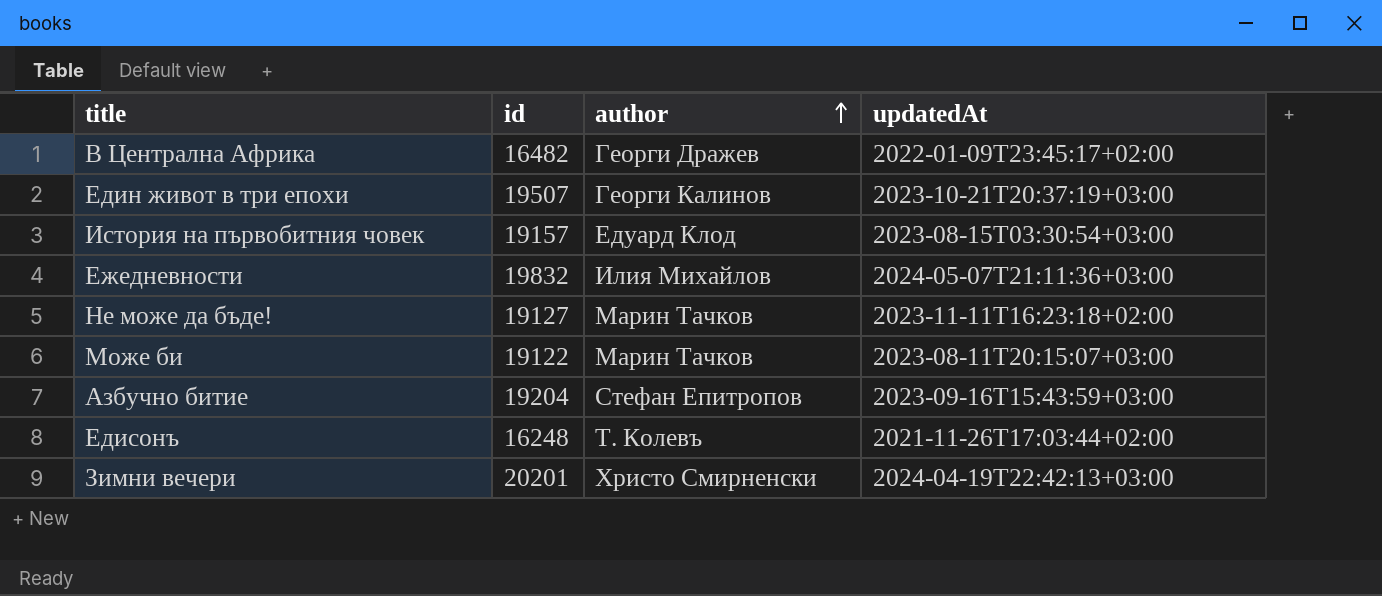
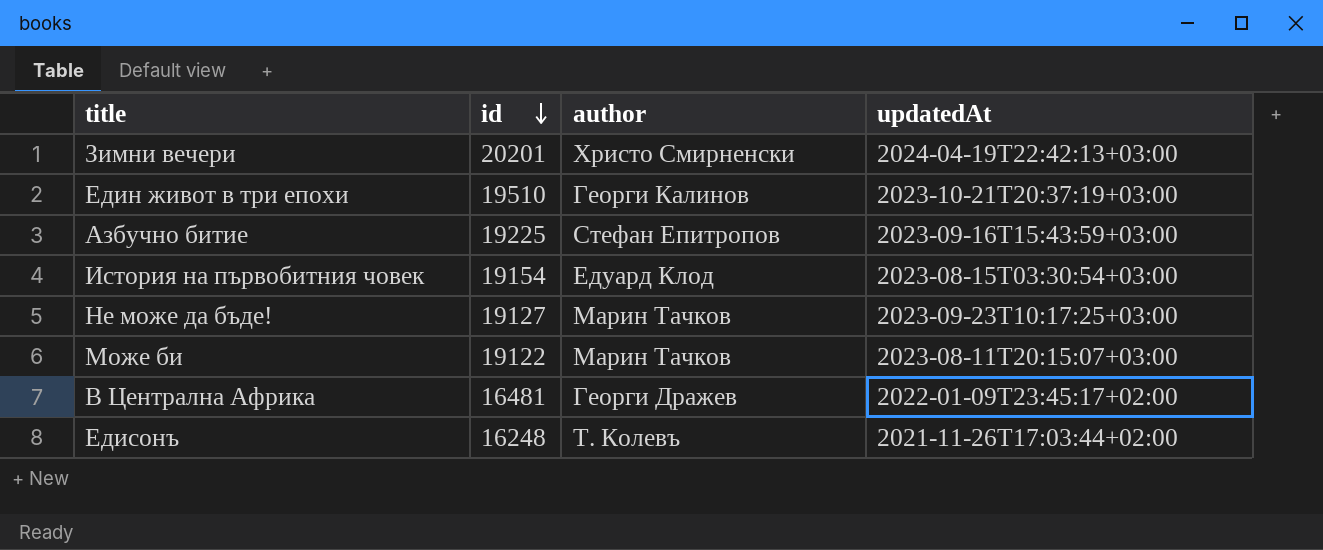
row order: author ascending -> id descending
row Ежедневности: 19832 | Илия Михайлов | 2024-05-07T21:11:36+03:00 -> none
Един живот в три епохи | id: 19507 -> 19510
Азбучно битие | id: 19204 -> 19225
История на първобитния човек | id: 19157 -> 19154
Не може да бъде! | updatedAt: 2023-11-11T16:23:18+02:00 -> 2023-09-23T10:17:25+03:00
В Централна Африка | id: 16482 -> 16481

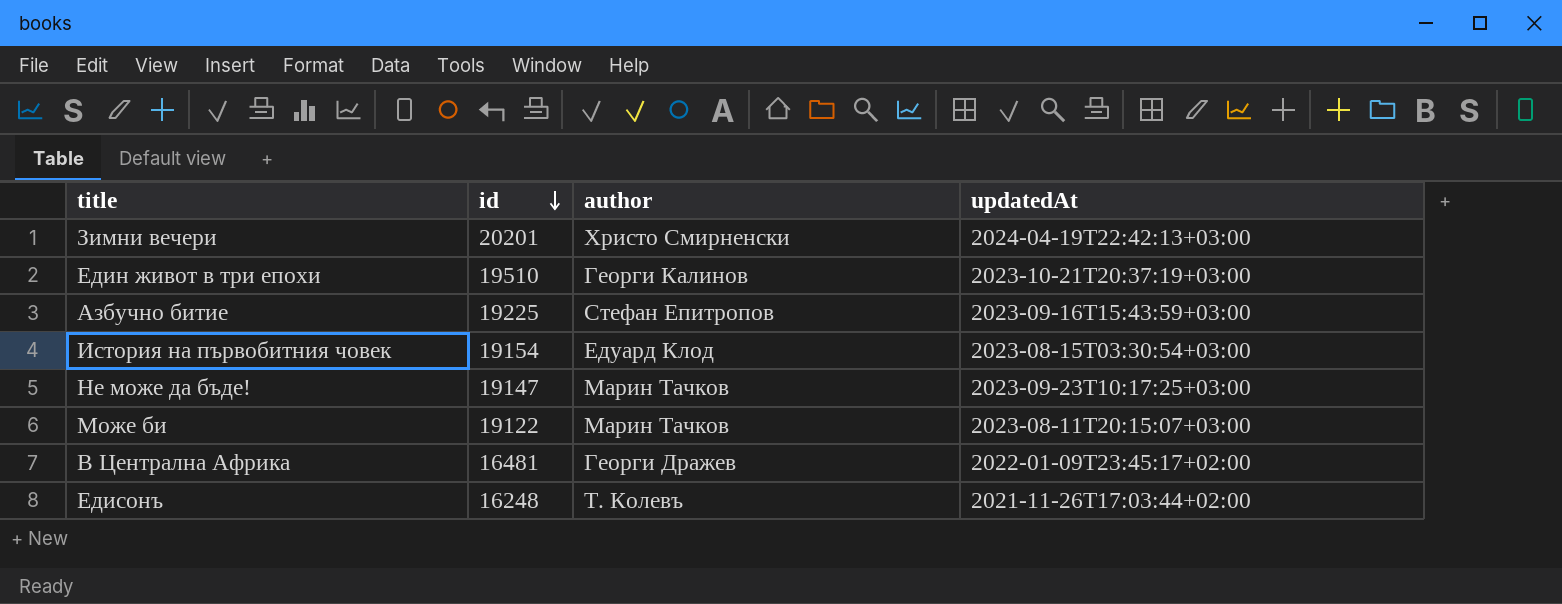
Не може да бъде! | id: 19127 -> 19147

